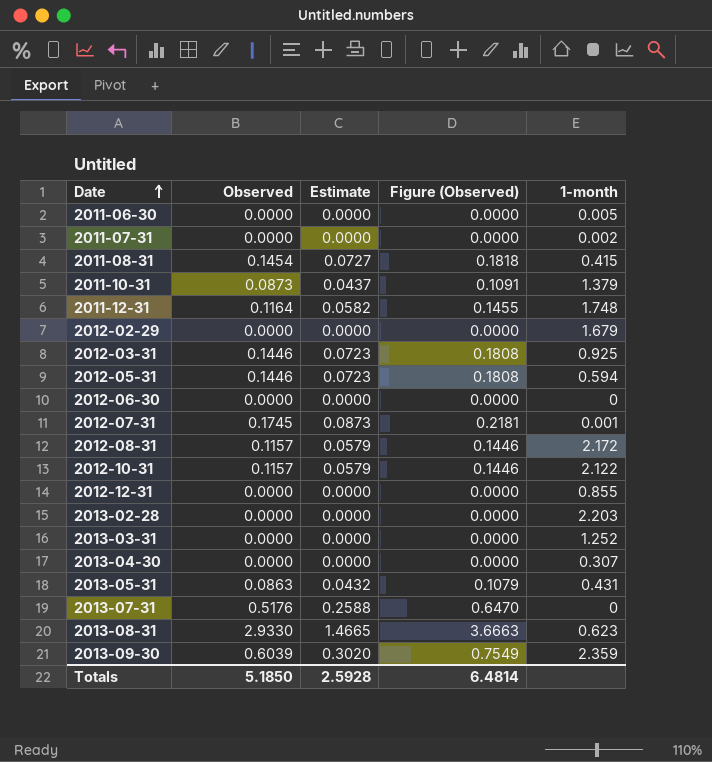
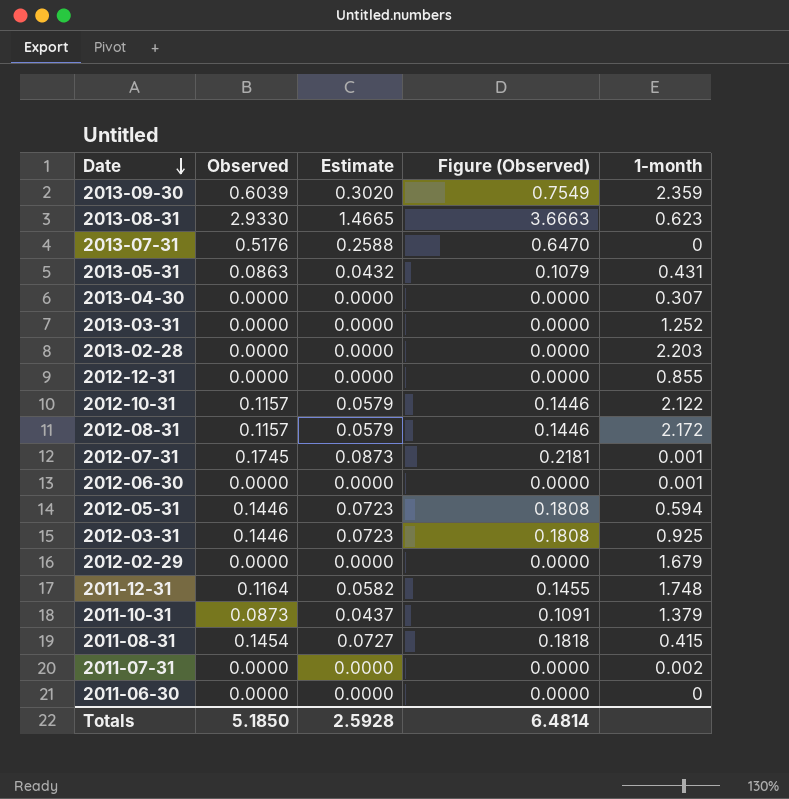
row order: Date ascending -> Date descending
2012-06-30 | 1-month: 0 -> 0.001
2011-06-30 | 1-month: 0.005 -> 0

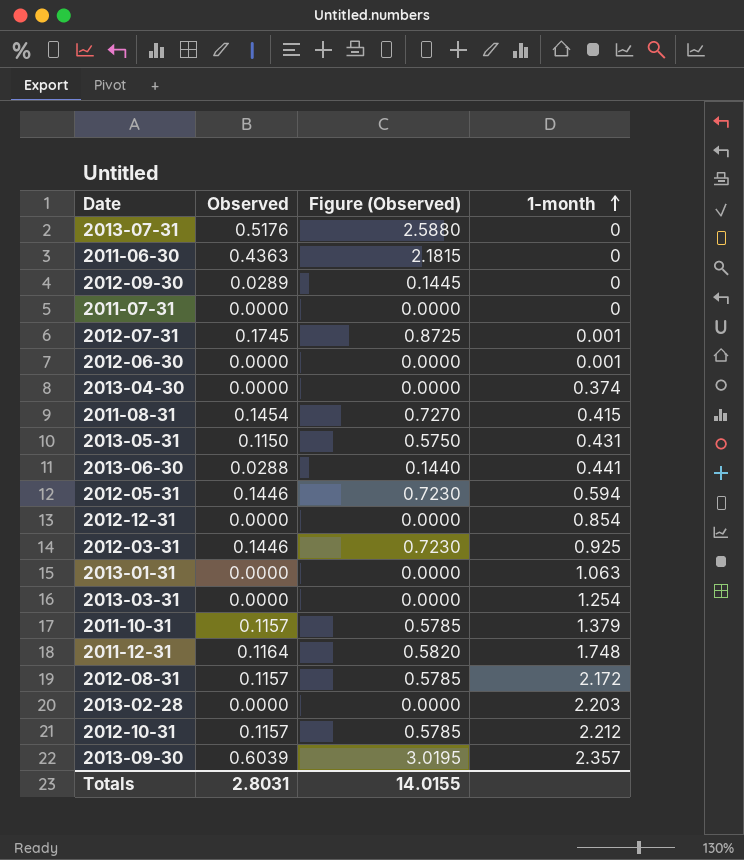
row order: Date descending -> 1-month ascending
column Estimate | formula: [Observed] * 0.5 -> none
column Figure (Observed) | formula: [Observed] * 1.25 -> [Observed] * 5
row 2013-08-31: 2.9330 | 1.4665 | 3.6663 | 0.623 -> none
row 2012-02-29: 0.0000 | 0.0000 | 0.0000 | 1.679 -> none
2011-06-30 | Observed: 0.0000 -> 0.4363
row 2012-09-30: none -> 0.0289 | 0.1445 | 0
2011-07-31 | 1-month: 0.002 -> 0
2013-04-30 | 1-month: 0.307 -> 0.374
2013-05-31 | Observed: 0.0863 -> 0.1150
row 2013-06-30: none -> 0.0288 | 0.1440 | 0.441
2012-12-31 | 1-month: 0.855 -> 0.854
row 2013-01-31: none -> 0.0000 | 0.0000 | 1.063
2013-03-31 | 1-month: 1.252 -> 1.254
2011-10-31 | Observed: 0.0873 -> 0.1157
2012-10-31 | 1-month: 2.122 -> 2.212
2013-09-30 | 1-month: 2.359 -> 2.357
Totals | Observed: 5.1850 -> 2.8031
Totals | Figure (Observed): 6.4814 -> 14.0155

